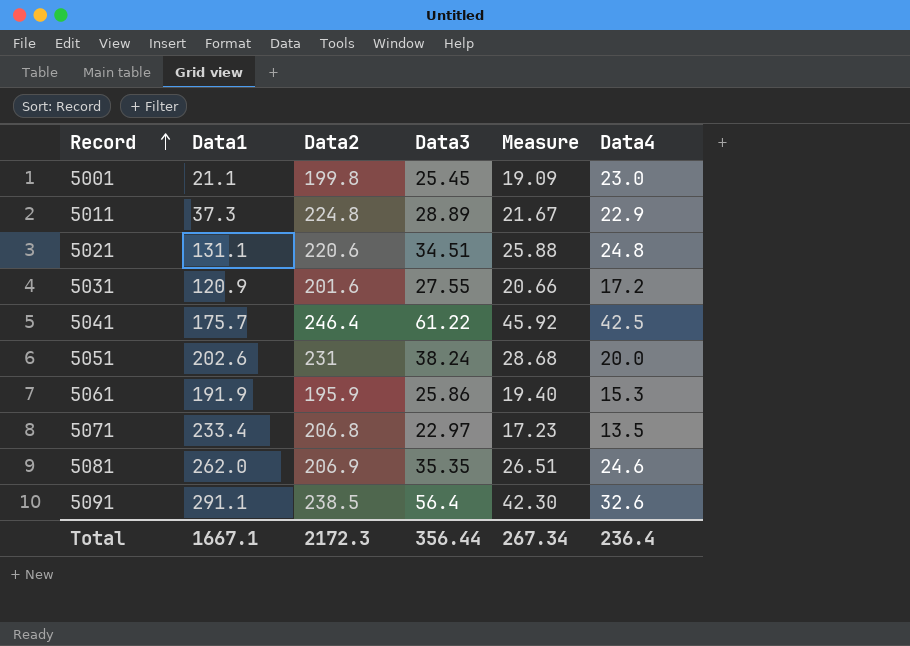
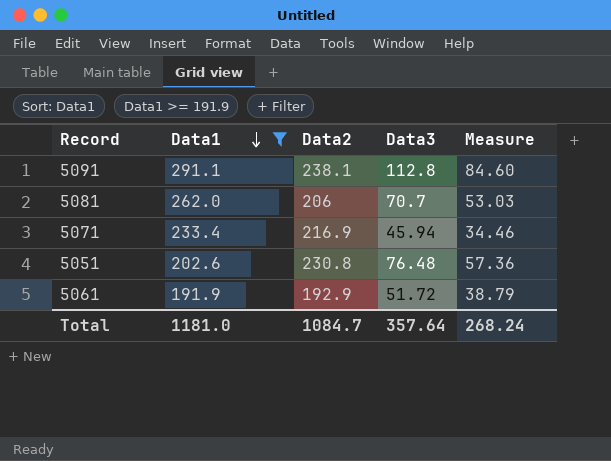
filter: none -> Data1 >= 191.9
row order: Record ascending -> Data1 descending
column Data4 | position: 6 -> none
5091 | Data2: 238.5 -> 238.1
5091 | Data3: 56.4 -> 112.8
5091 | Measure: 42.30 -> 84.60
5081 | Data2: 206.9 -> 206
5081 | Data3: 35.35 -> 70.7
5081 | Measure: 26.51 -> 53.03
5071 | Data2: 206.8 -> 216.9
5071 | Data3: 22.97 -> 45.94
5071 | Measure: 17.23 -> 34.46
5051 | Data2: 231 -> 230.8
5051 | Data3: 38.24 -> 76.48
5051 | Measure: 28.68 -> 57.36
5061 | Data2: 195.9 -> 192.9
5061 | Data3: 25.86 -> 51.72
5061 | Measure: 19.40 -> 38.79
Total | Data1: 1667.1 -> 1181.0
Total | Data2: 2172.3 -> 1084.7
Total | Data3: 356.44 -> 357.64
Total | Measure: 267.34 -> 268.24

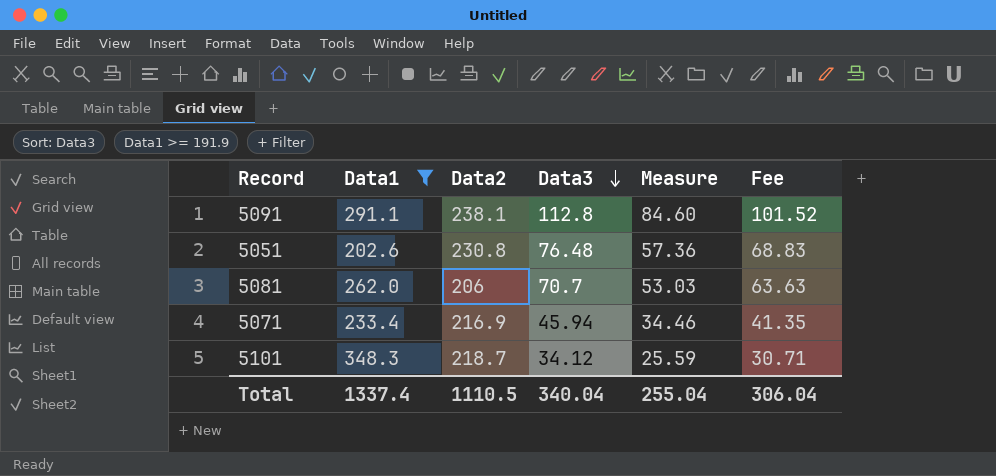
row order: Data1 descending -> Data3 descending
column Fee | formula: none -> [Data3] * 0.9
row 5061: 191.9 | 192.9 | 51.72 | 38.79 -> none
row 5101: none -> 348.3 | 218.7 | 34.12 | 25.59 | 30.71
Total | Data1: 1181.0 -> 1337.4
Total | Data2: 1084.7 -> 1110.5
Total | Data3: 357.64 -> 340.04
Total | Measure: 268.24 -> 255.04

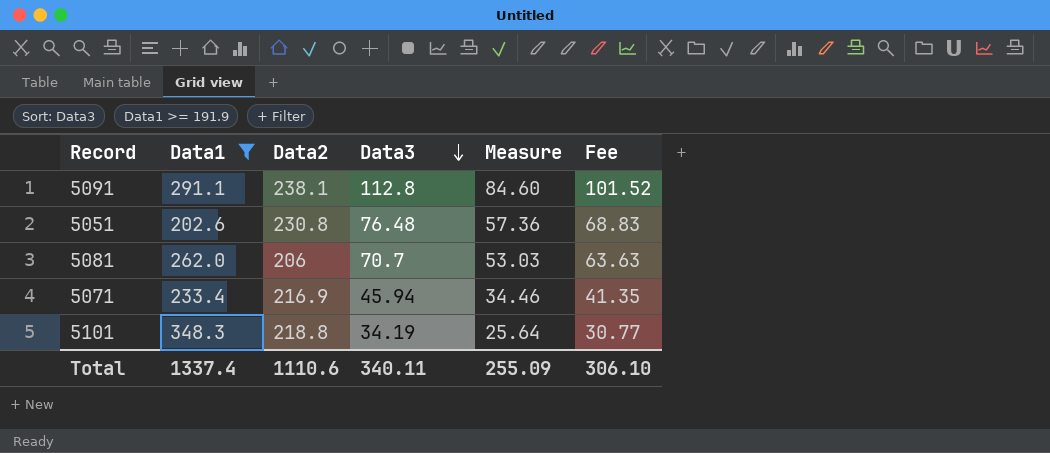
5101 | Data2: 218.7 -> 218.8
5101 | Data3: 34.12 -> 34.19
5101 | Measure: 25.59 -> 25.64
5101 | Fee: 30.71 -> 30.77
Total | Data2: 1110.5 -> 1110.6
Total | Data3: 340.04 -> 340.11
Total | Measure: 255.04 -> 255.09
Total | Fee: 306.04 -> 306.10

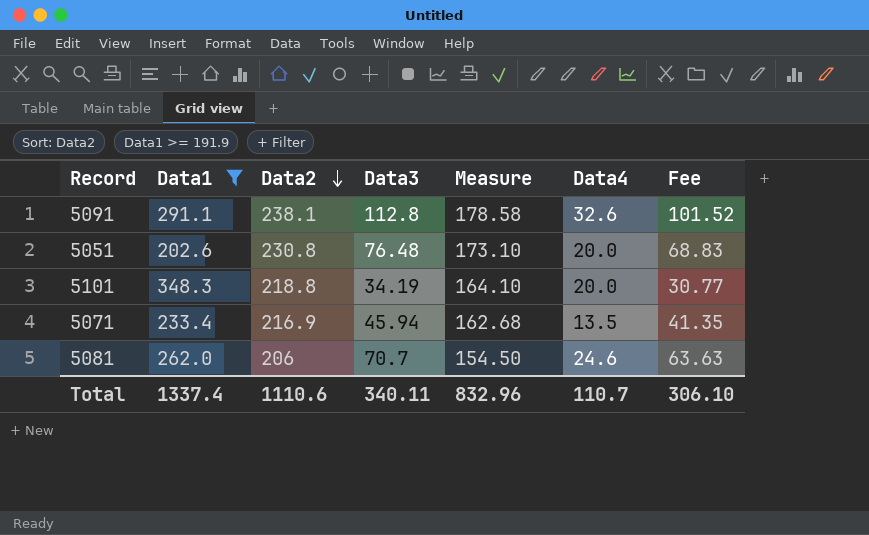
row order: Data3 descending -> Data2 descending
column Measure | formula: [Data3] * 0.75 -> [Data2] * 0.75
column Data4 | position: none -> 6
Total | Measure: 255.09 -> 832.96

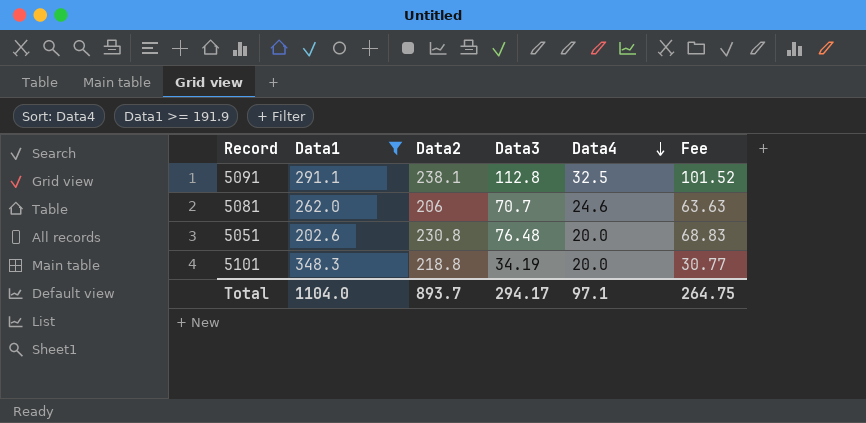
row order: Data2 descending -> Data4 descending
column Measure | formula: [Data2] * 0.75 -> none
row 5071: 233.4 | 216.9 | 45.94 | 162.68 | 13.5 | 41.35 -> none
5091 | Data4: 32.6 -> 32.5
Total | Data1: 1337.4 -> 1104.0
Total | Data2: 1110.6 -> 893.7
Total | Data3: 340.11 -> 294.17
Total | Data4: 110.7 -> 97.1
Total | Fee: 306.10 -> 264.75

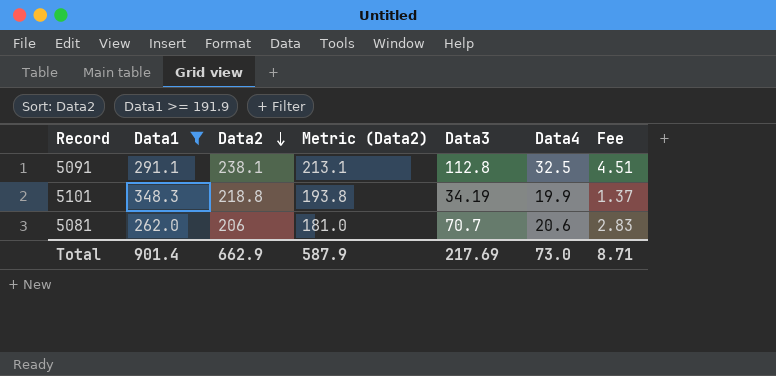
row order: Data4 descending -> Data2 descending
column Metric (Data2) | formula: none -> [Data2] - 25
column Fee | formula: [Data3] * 0.9 -> [Data3] * 0.04
row 5051: 202.6 | 230.8 | 76.48 | 20.0 | 68.83 -> none
5101 | Data4: 20.0 -> 19.9
5081 | Data4: 24.6 -> 20.6
Total | Data1: 1104.0 -> 901.4
Total | Data2: 893.7 -> 662.9
Total | Data3: 294.17 -> 217.69
Total | Data4: 97.1 -> 73.0
Total | Fee: 264.75 -> 8.71

